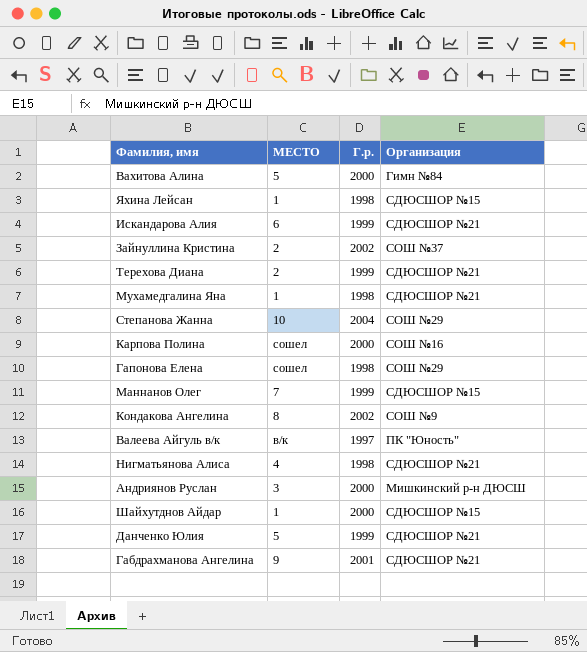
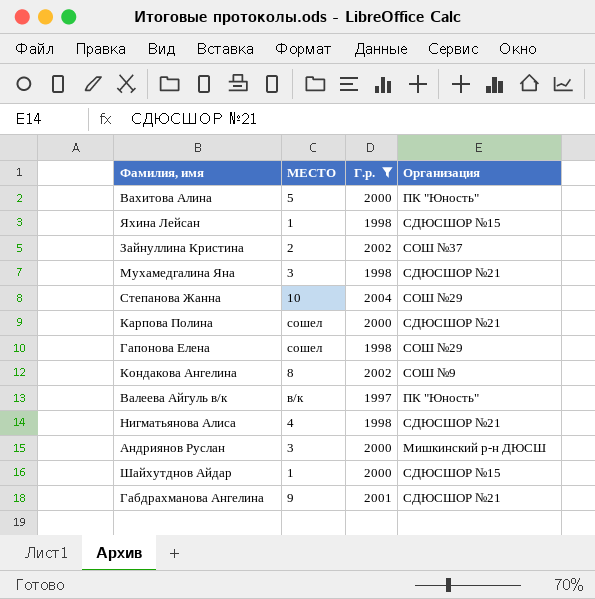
filter: none -> Г.р. != 1999
Вахитова Алина | Организация: Гимн №84 -> ПК "Юность"
Мухамедгалина Яна | МЕСТО: 1 -> 3
Карпова Полина | Организация: СОШ №16 -> СДЮСШОР №21

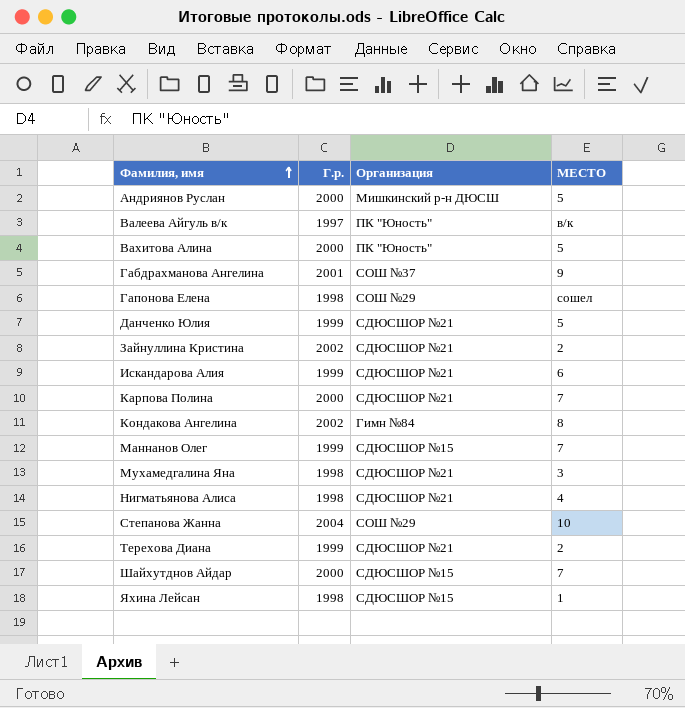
filter: Г.р. != 1999 -> none
row order: none -> Фамилия, имя ascending
column МЕСТО | position: 2 -> 4
Андриянов Руслан | МЕСТО: 3 -> 5
Габдрахманова Ангелина | Организация: СДЮСШОР №21 -> СОШ №37
Зайнуллина Кристина | Организация: СОШ №37 -> СДЮСШОР №21
Карпова Полина | МЕСТО: сошел -> 7
Кондакова Ангелина | Организация: СОШ №9 -> Гимн №84
Шайхутднов Айдар | МЕСТО: 1 -> 7

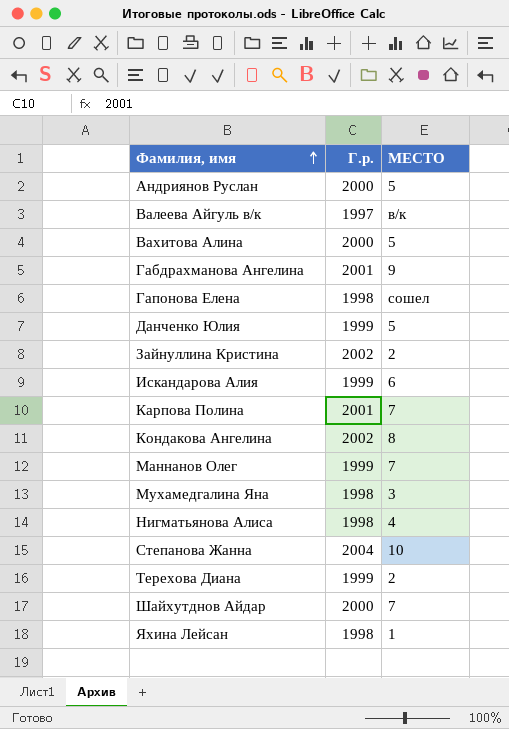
column Организация | position: 3 -> none
Карпова Полина | Г.р.: 2000 -> 2001

